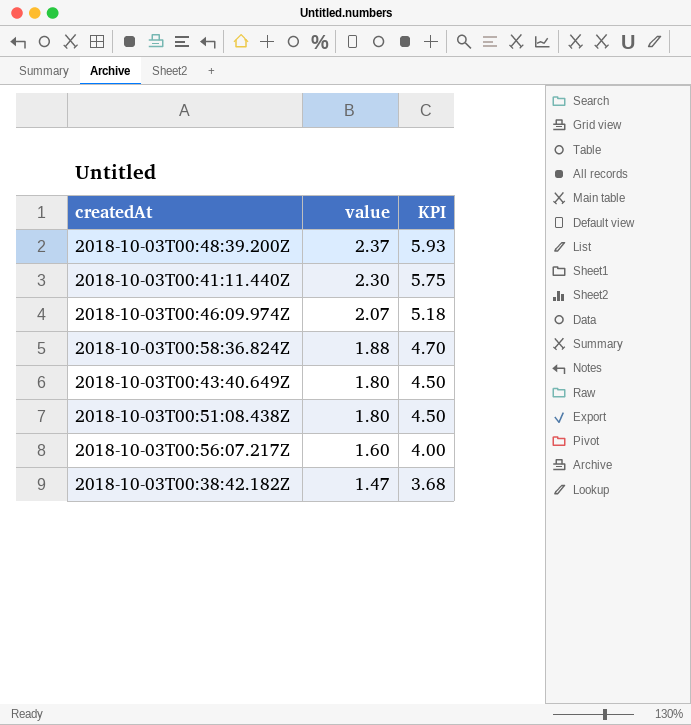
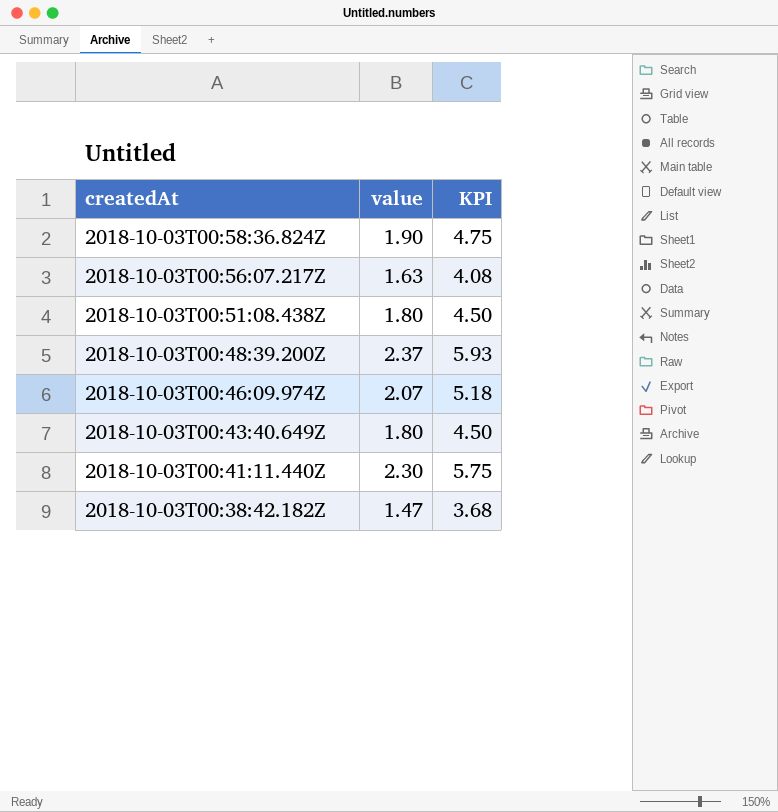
row order: value descending -> createdAt descending
2018-10-03T00:58:36.824Z | value: 1.88 -> 1.90
2018-10-03T00:58:36.824Z | KPI: 4.70 -> 4.75
2018-10-03T00:56:07.217Z | value: 1.60 -> 1.63
2018-10-03T00:56:07.217Z | KPI: 4.00 -> 4.08

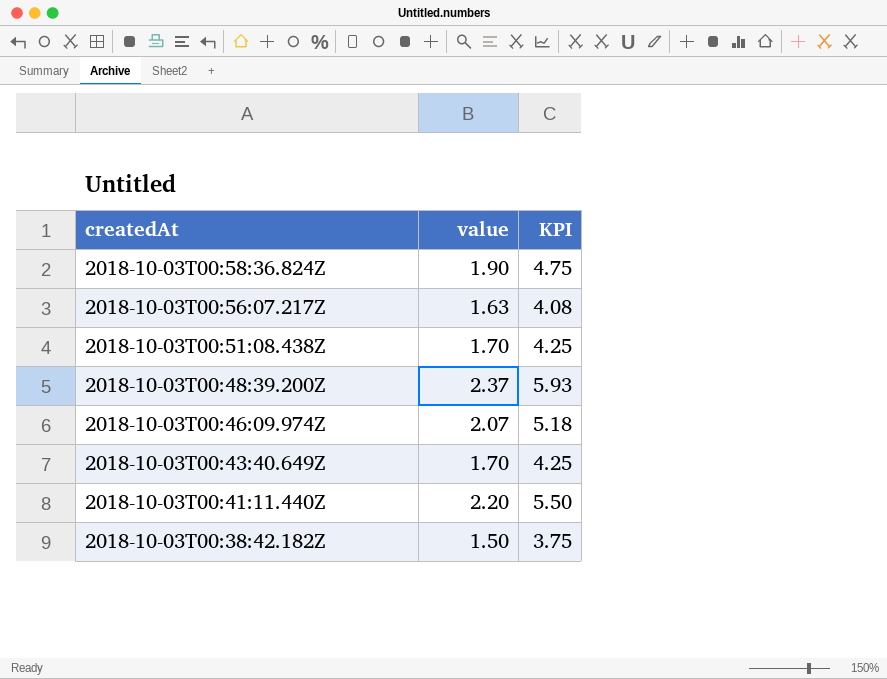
2018-10-03T00:51:08.438Z | value: 1.80 -> 1.70
2018-10-03T00:51:08.438Z | KPI: 4.50 -> 4.25
2018-10-03T00:43:40.649Z | value: 1.80 -> 1.70
2018-10-03T00:43:40.649Z | KPI: 4.50 -> 4.25
2018-10-03T00:41:11.440Z | value: 2.30 -> 2.20
2018-10-03T00:41:11.440Z | KPI: 5.75 -> 5.50
2018-10-03T00:38:42.182Z | value: 1.47 -> 1.50
2018-10-03T00:38:42.182Z | KPI: 3.68 -> 3.75

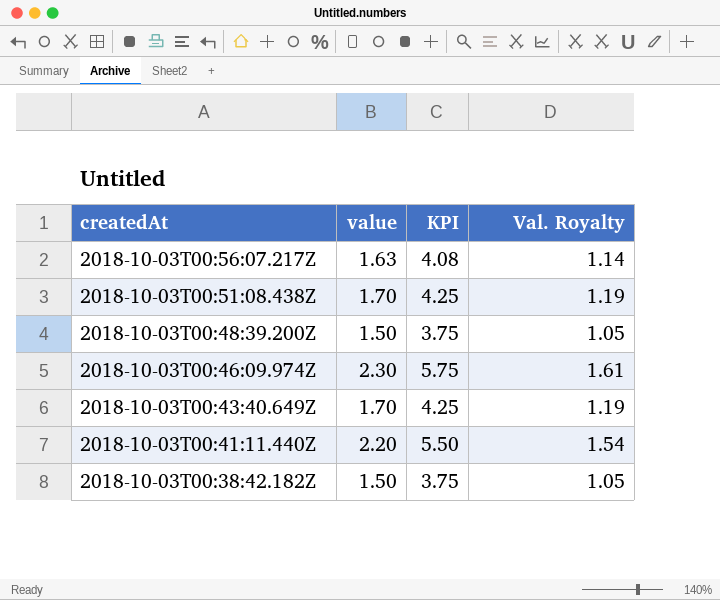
column Val. Royalty | formula: none -> [value] * 0.7
row 2018-10-03T00:58:36.824Z: 1.90 | 4.75 -> none
2018-10-03T00:48:39.200Z | value: 2.37 -> 1.50
2018-10-03T00:48:39.200Z | KPI: 5.93 -> 3.75
2018-10-03T00:46:09.974Z | value: 2.07 -> 2.30
2018-10-03T00:46:09.974Z | KPI: 5.18 -> 5.75

